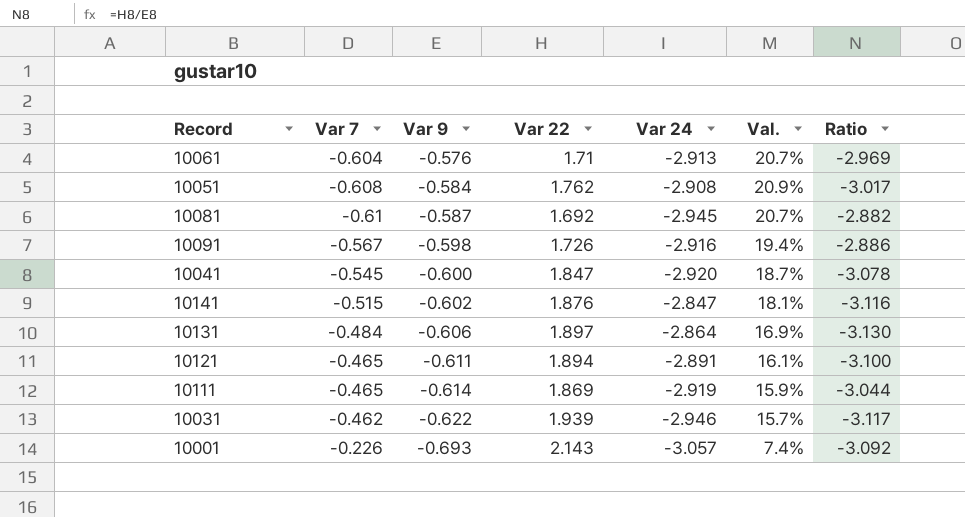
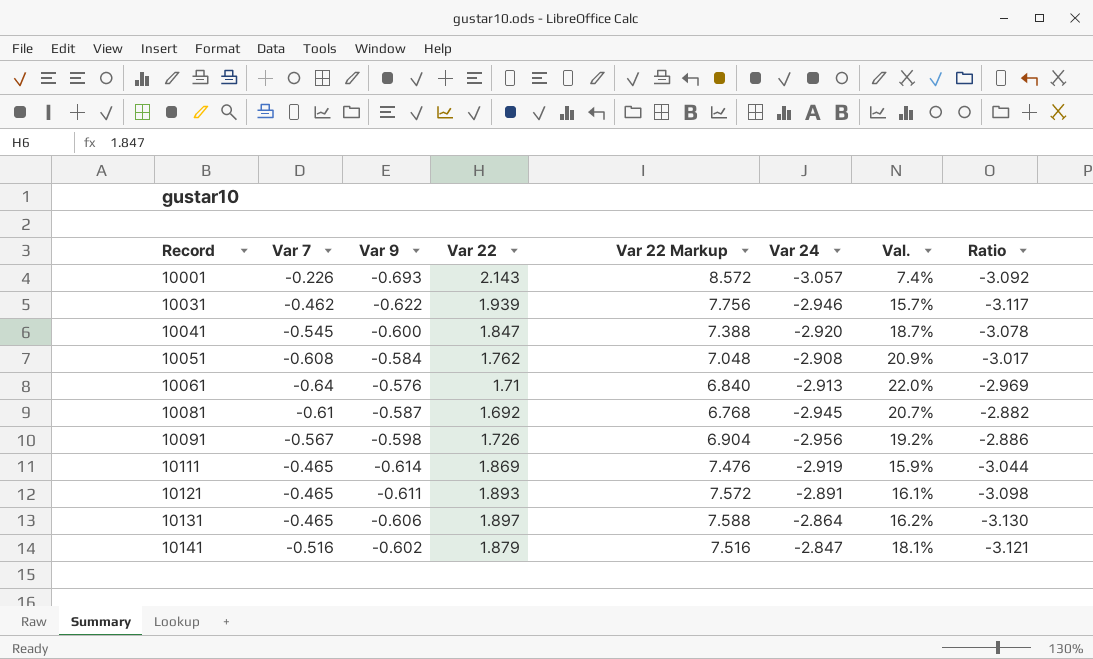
row order: Var 9 descending -> Record ascending
column Var 22 Markup | formula: none -> [Var 22] * 4
10061 | Var 7: -0.604 -> -0.64
10061 | Val.: 20.7% -> 22.0%
10091 | Var 24: -2.916 -> -2.956
10091 | Val.: 19.4% -> 19.2%
10121 | Var 22: 1.894 -> 1.893
10121 | Ratio: -3.100 -> -3.098
10131 | Var 7: -0.484 -> -0.465
10131 | Val.: 16.9% -> 16.2%
10141 | Var 7: -0.515 -> -0.516
10141 | Var 22: 1.876 -> 1.879
10141 | Ratio: -3.116 -> -3.121

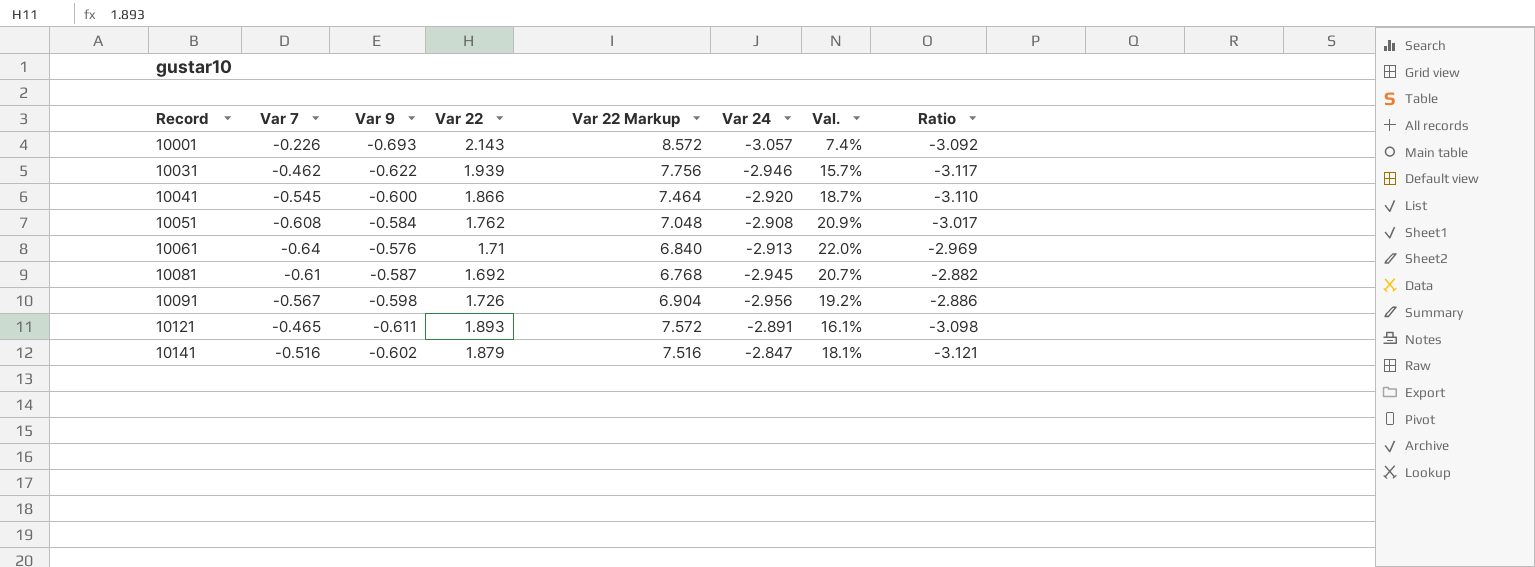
row 10111: -0.465 | -0.614 | 1.869 | 7.476 | -2.919 | 15.9% | -3.044 -> none
row 10131: -0.465 | -0.606 | 1.897 | 7.588 | -2.864 | 16.2% | -3.130 -> none
10041 | Var 22: 1.847 -> 1.866
10041 | Var 22 Markup: 7.388 -> 7.464
10041 | Ratio: -3.078 -> -3.110

